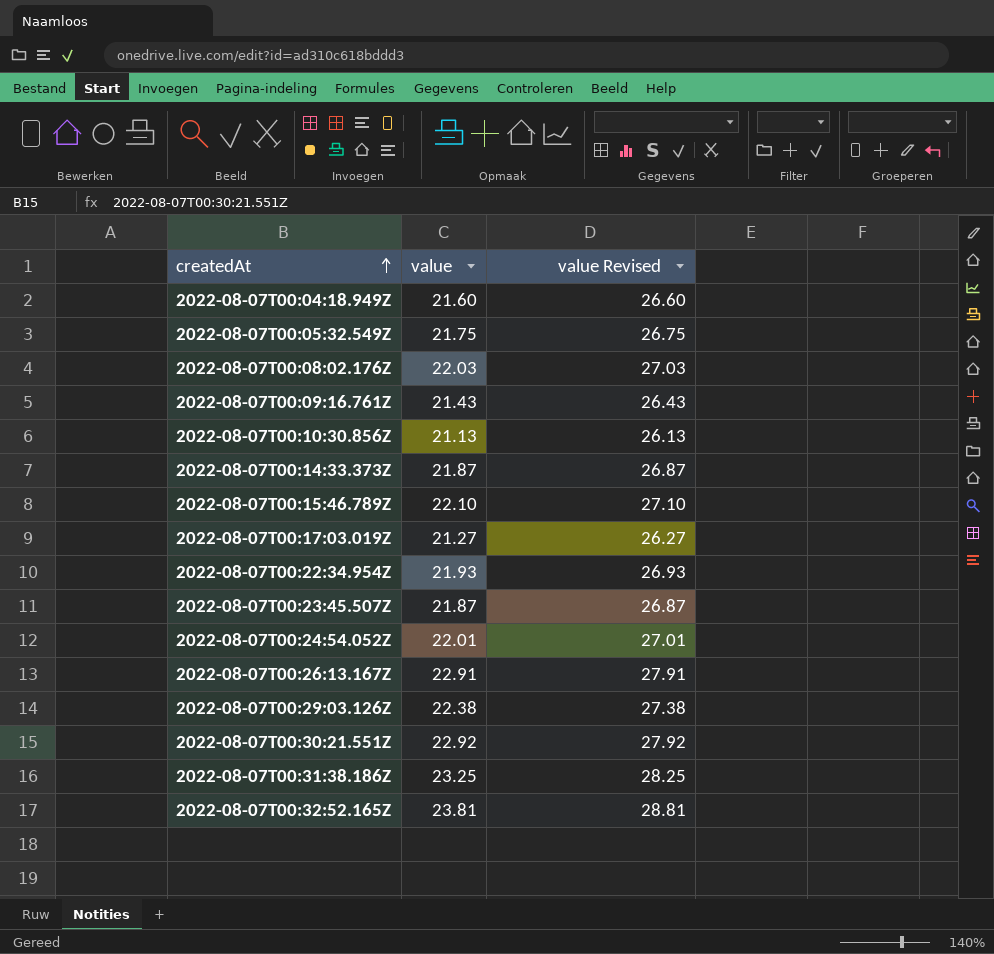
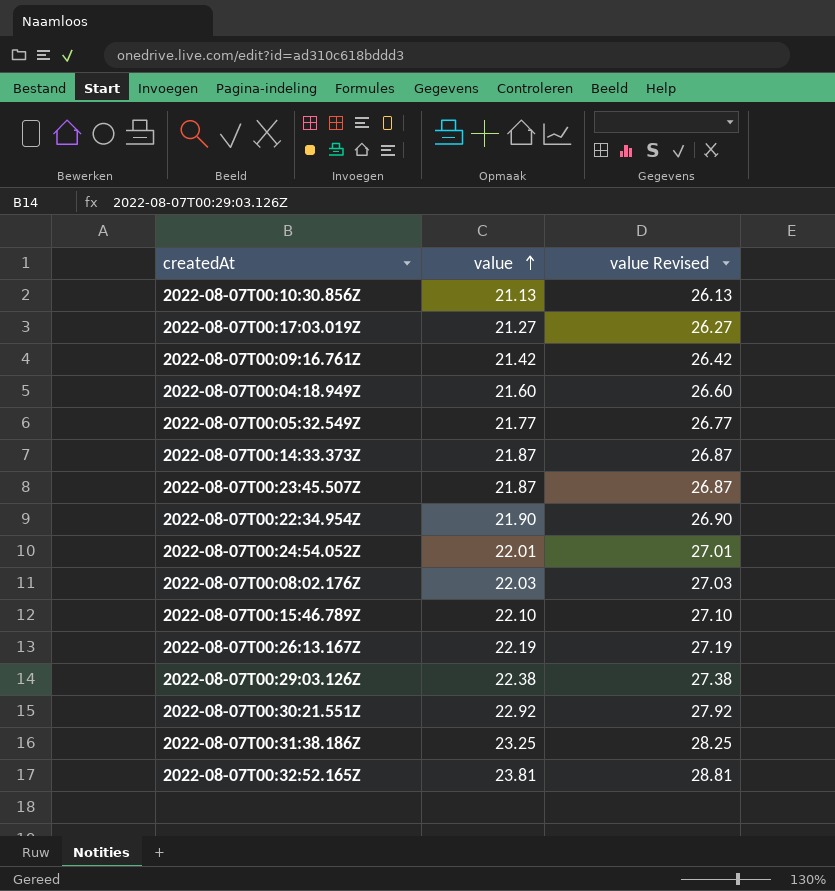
row order: createdAt ascending -> value ascending
2022-08-07T00:09:16.761Z | value: 21.43 -> 21.42
2022-08-07T00:09:16.761Z | value Revised: 26.43 -> 26.42
2022-08-07T00:05:32.549Z | value: 21.75 -> 21.77
2022-08-07T00:05:32.549Z | value Revised: 26.75 -> 26.77
2022-08-07T00:22:34.954Z | value: 21.93 -> 21.90
2022-08-07T00:22:34.954Z | value Revised: 26.93 -> 26.90
2022-08-07T00:26:13.167Z | value: 22.91 -> 22.19
2022-08-07T00:26:13.167Z | value Revised: 27.91 -> 27.19

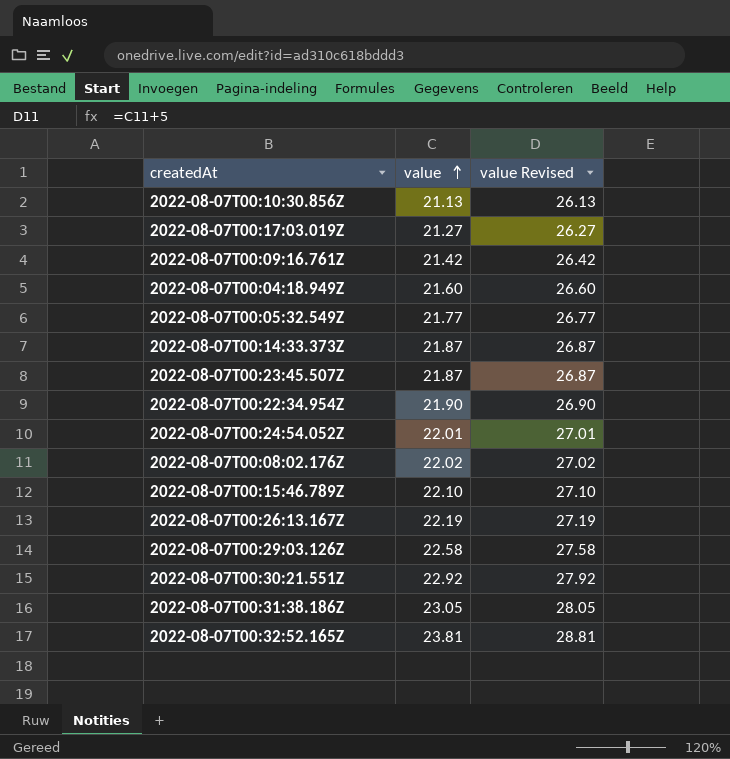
2022-08-07T00:08:02.176Z | value: 22.03 -> 22.02
2022-08-07T00:08:02.176Z | value Revised: 27.03 -> 27.02
2022-08-07T00:29:03.126Z | value: 22.38 -> 22.58
2022-08-07T00:29:03.126Z | value Revised: 27.38 -> 27.58
2022-08-07T00:31:38.186Z | value: 23.25 -> 23.05
2022-08-07T00:31:38.186Z | value Revised: 28.25 -> 28.05

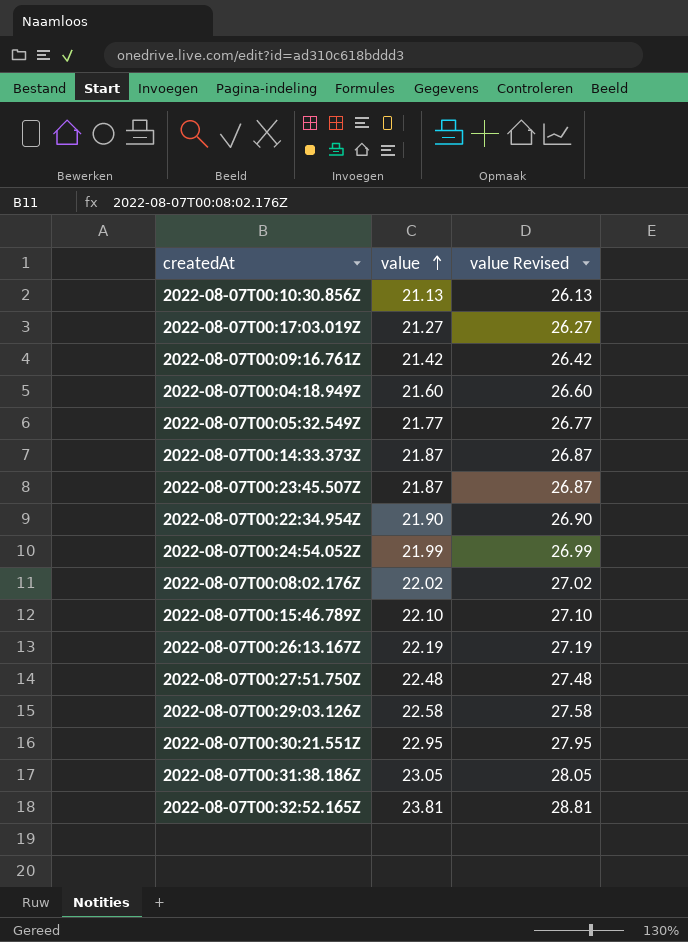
2022-08-07T00:24:54.052Z | value: 22.01 -> 21.99
2022-08-07T00:24:54.052Z | value Revised: 27.01 -> 26.99
row 2022-08-07T00:27:51.750Z: none -> 22.48 | 27.48
2022-08-07T00:30:21.551Z | value: 22.92 -> 22.95
2022-08-07T00:30:21.551Z | value Revised: 27.92 -> 27.95

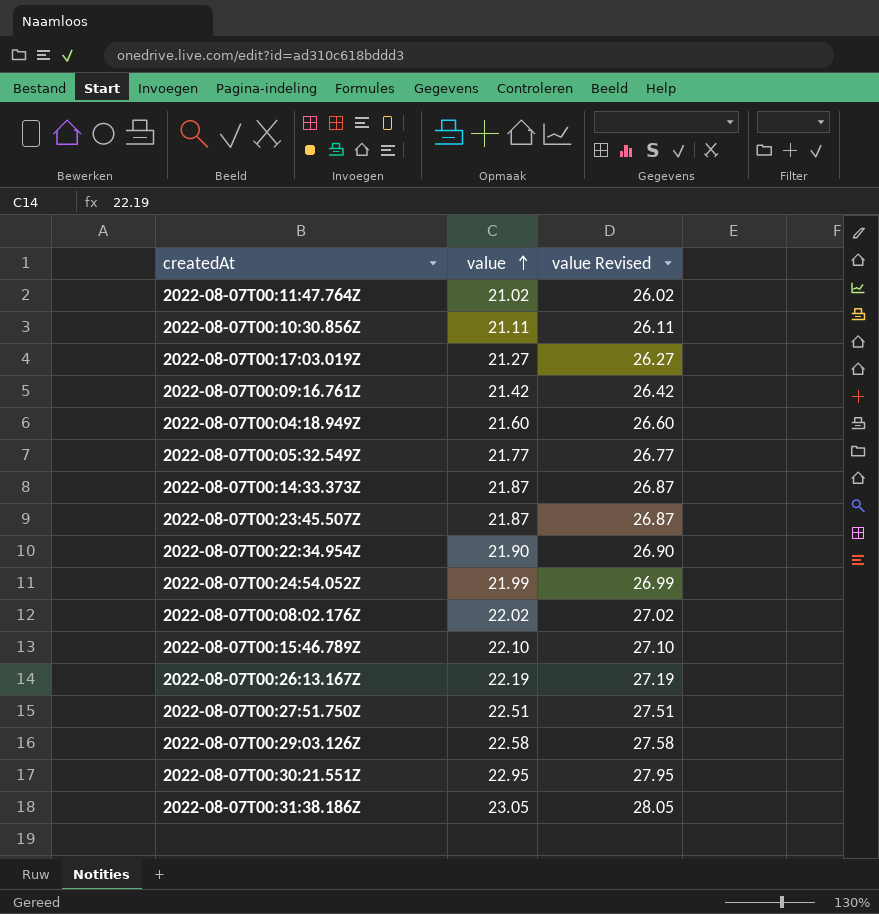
row 2022-08-07T00:32:52.165Z: 23.81 | 28.81 -> none
row 2022-08-07T00:11:47.764Z: none -> 21.02 | 26.02
2022-08-07T00:10:30.856Z | value: 21.13 -> 21.11
2022-08-07T00:10:30.856Z | value Revised: 26.13 -> 26.11
2022-08-07T00:27:51.750Z | value: 22.48 -> 22.51
2022-08-07T00:27:51.750Z | value Revised: 27.48 -> 27.51

